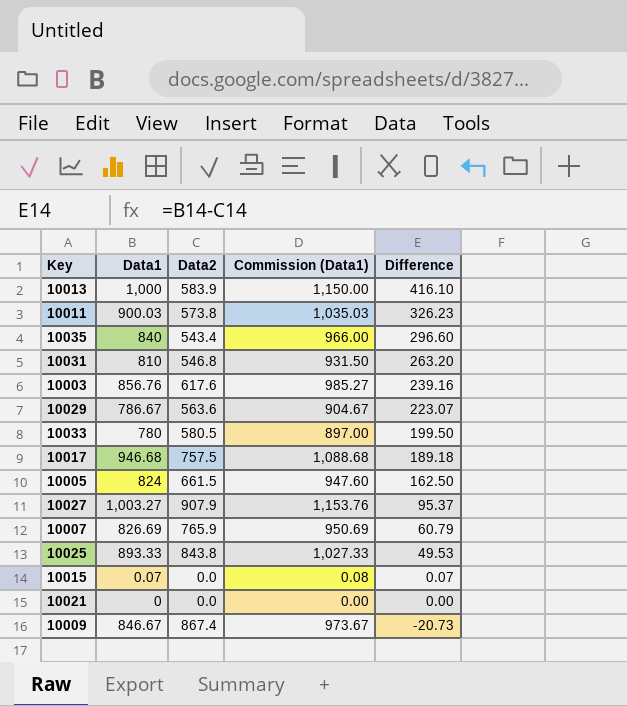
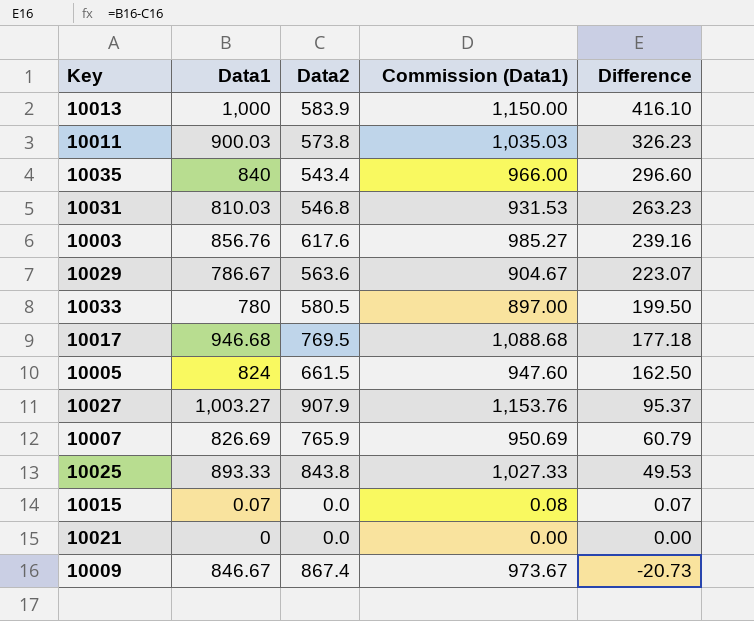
10031 | Data1: 810 -> 810.03
10031 | Commission (Data1): 931.50 -> 931.53
10031 | Difference: 263.20 -> 263.23
10017 | Data2: 757.5 -> 769.5
10017 | Difference: 189.18 -> 177.18

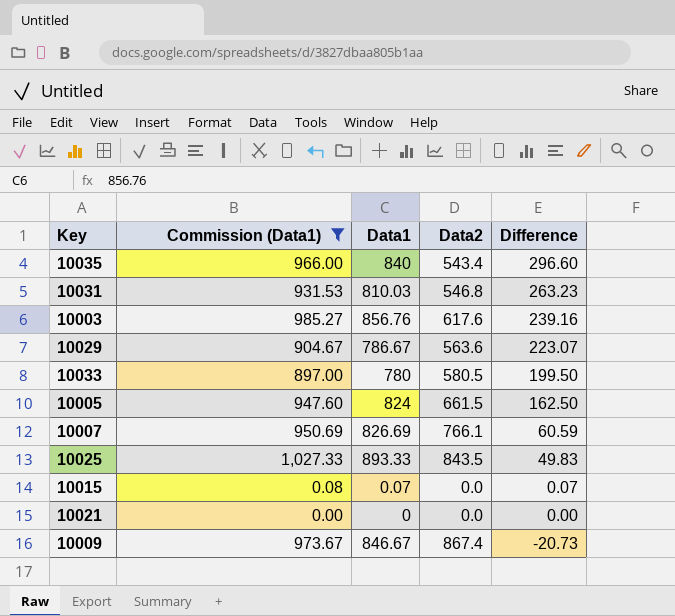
filter: none -> Commission (Data1) <= 1,027.33
column Commission (Data1) | position: 4 -> 2
10007 | Data2: 765.9 -> 766.1
10007 | Difference: 60.79 -> 60.59
10025 | Data2: 843.8 -> 843.5
10025 | Difference: 49.53 -> 49.83

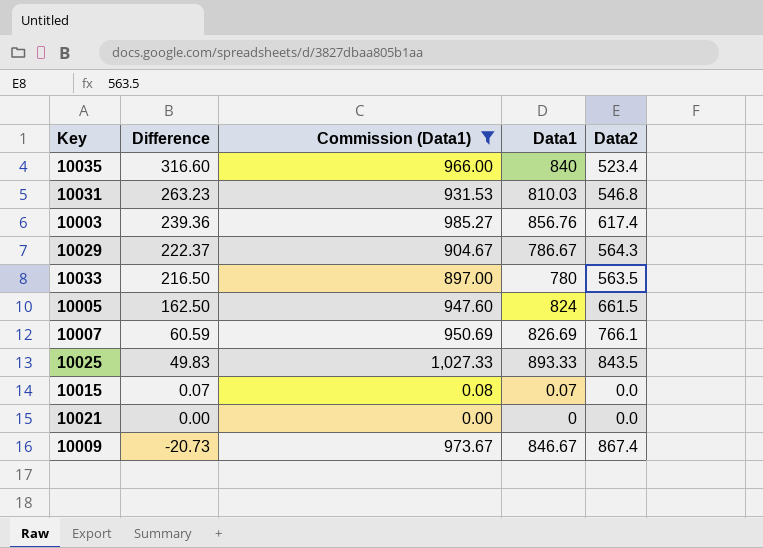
column Difference | position: 5 -> 2
10035 | Difference: 296.60 -> 316.60
10035 | Data2: 543.4 -> 523.4
10003 | Difference: 239.16 -> 239.36
10003 | Data2: 617.6 -> 617.4
10029 | Difference: 223.07 -> 222.37
10029 | Data2: 563.6 -> 564.3
10033 | Difference: 199.50 -> 216.50
10033 | Data2: 580.5 -> 563.5

